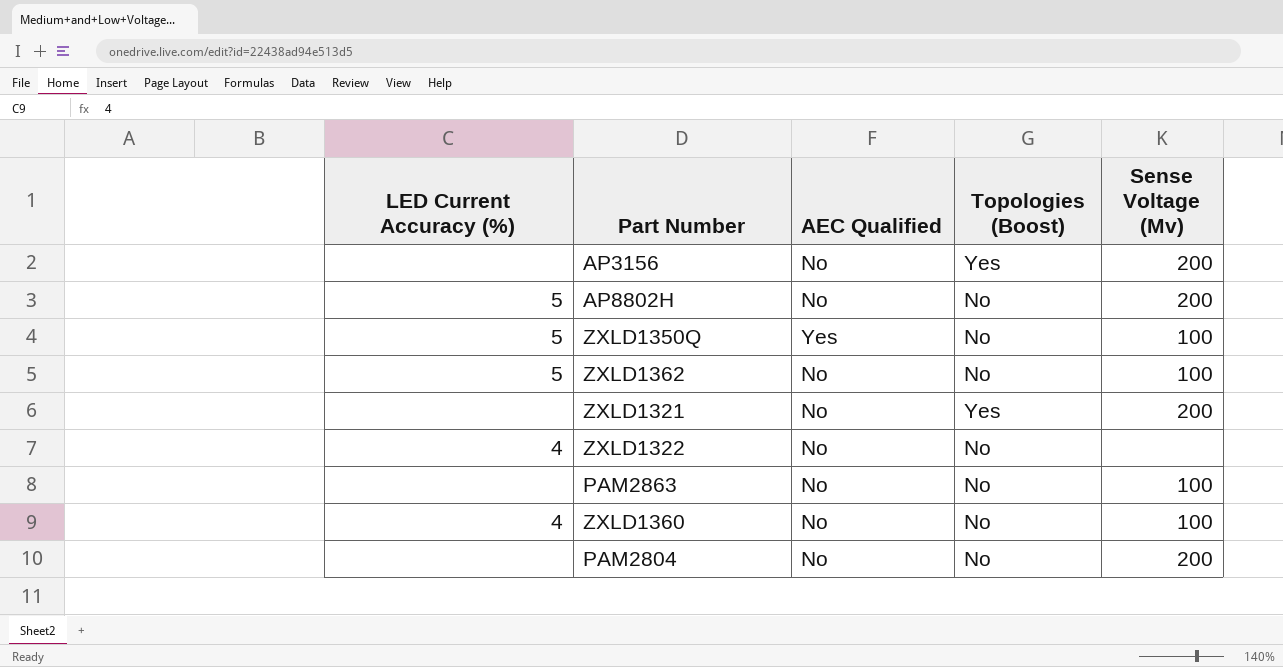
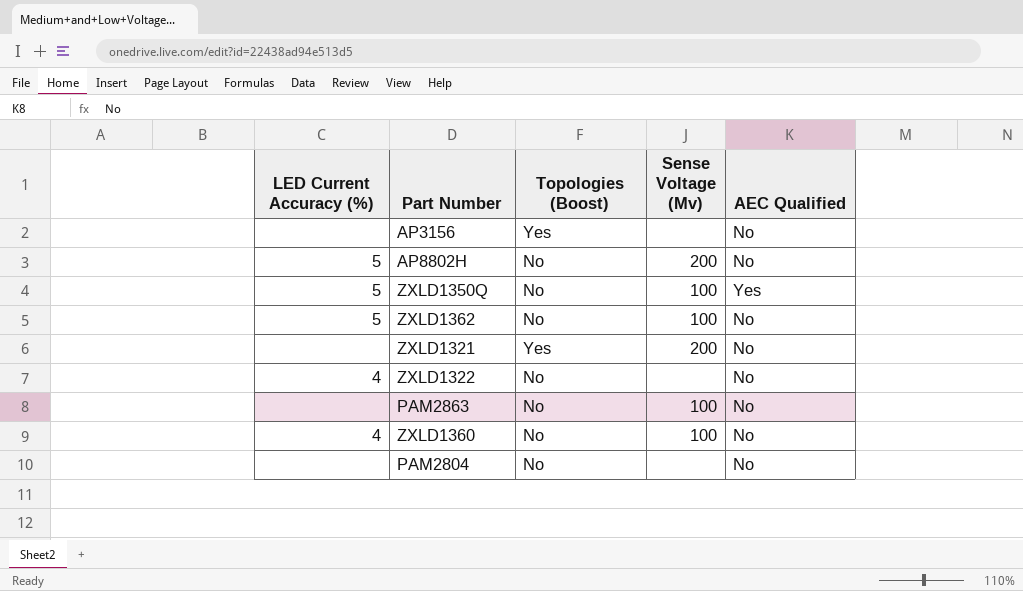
column AEC Qualified | position: 3 -> 5
AP3156 | Sense Voltage (Mv): 200 -> none
PAM2804 | Sense Voltage (Mv): 200 -> none

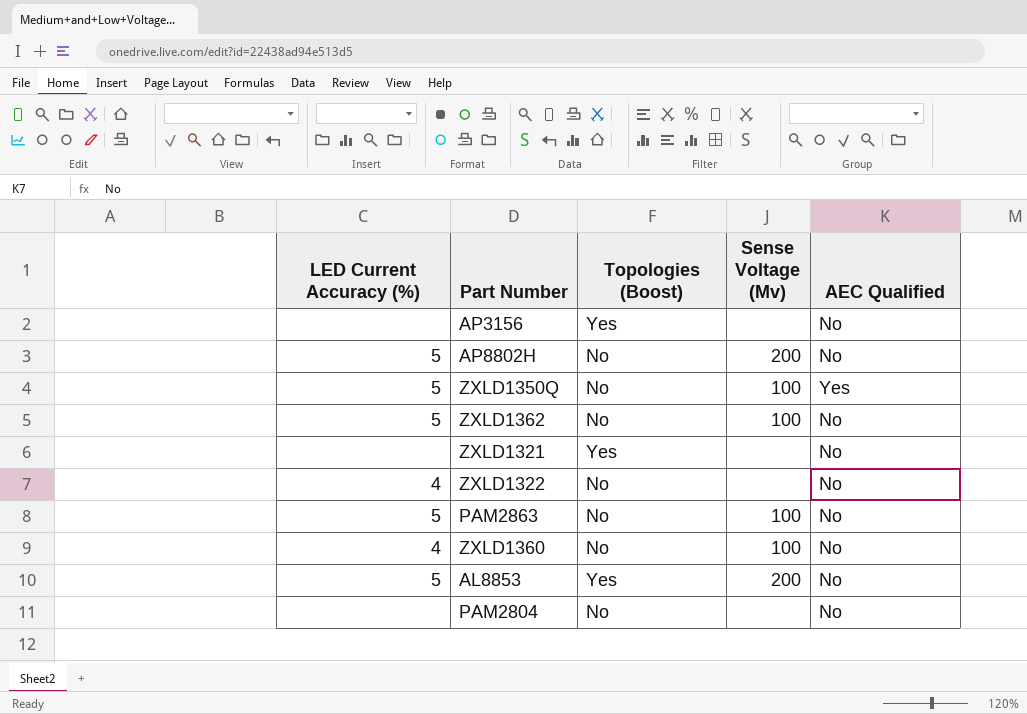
ZXLD1321 | Sense Voltage (Mv): 200 -> none
PAM2863 | LED Current Accuracy (%): none -> 5
row AL8853: none -> 5 | Yes | 200 | No

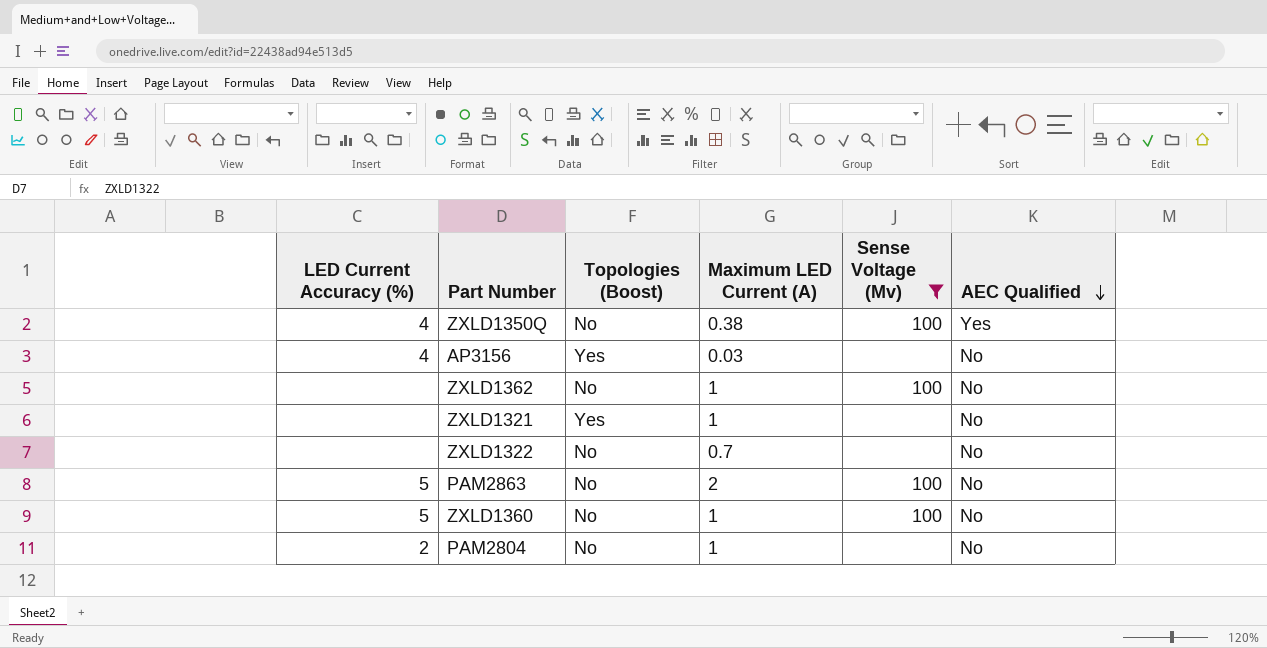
filter: none -> Sense Voltage (Mv) != 200
row order: none -> AEC Qualified descending
column Maximum LED Current (A) | position: none -> 4
ZXLD1350Q | LED Current Accuracy (%): 5 -> 4
AP3156 | LED Current Accuracy (%): none -> 4
ZXLD1362 | LED Current Accuracy (%): 5 -> none
ZXLD1322 | LED Current Accuracy (%): 4 -> none
ZXLD1360 | LED Current Accuracy (%): 4 -> 5
PAM2804 | LED Current Accuracy (%): none -> 2

